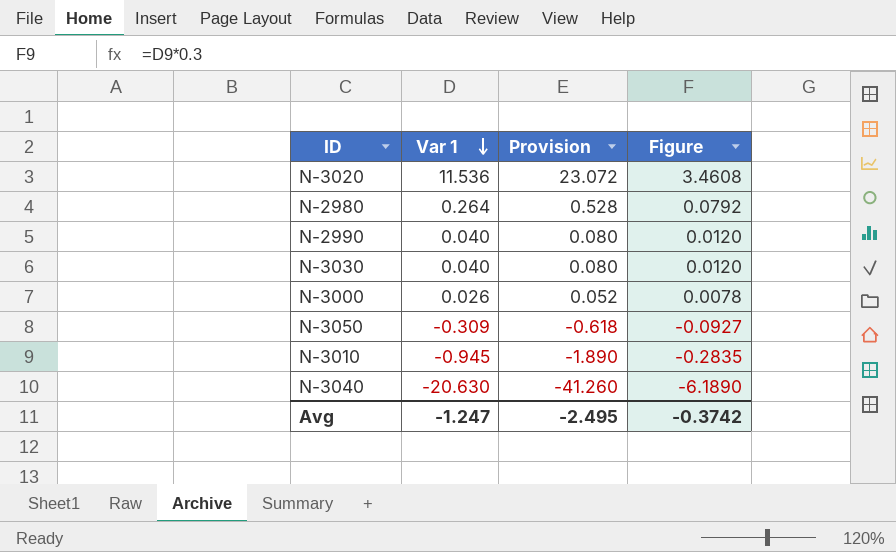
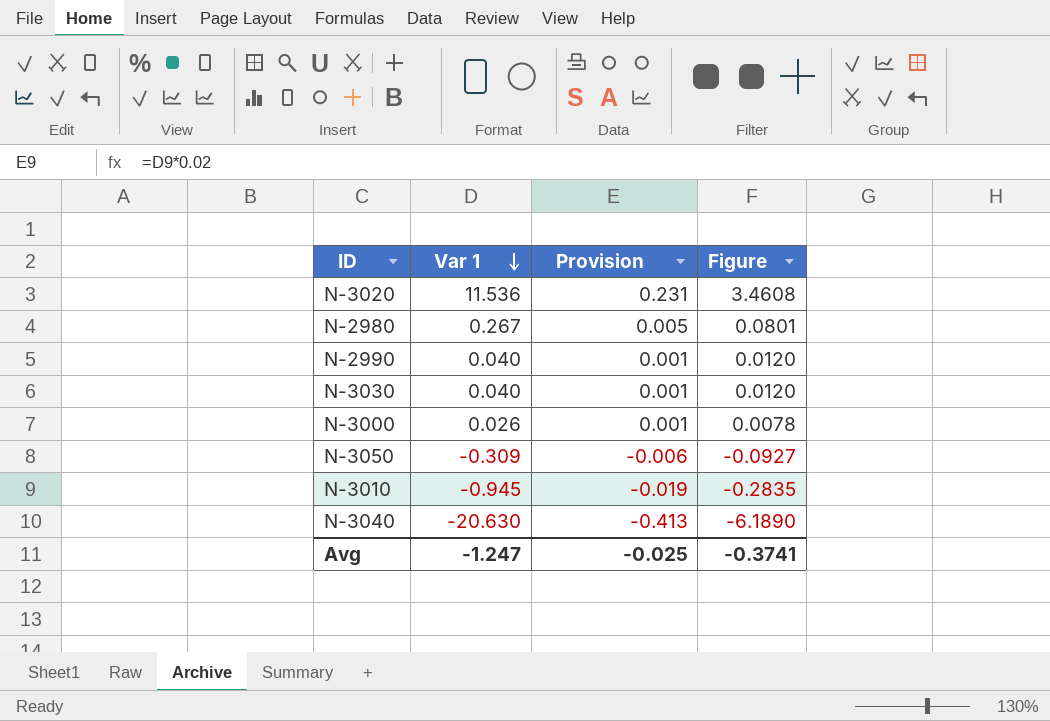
column Provision | formula: [Var 1] * 2 -> [Var 1] * 0.02
N-2980 | Var 1: 0.264 -> 0.267
N-2980 | Figure: 0.0792 -> 0.0801
Avg | Provision: -2.495 -> -0.025
Avg | Figure: -0.3742 -> -0.3741

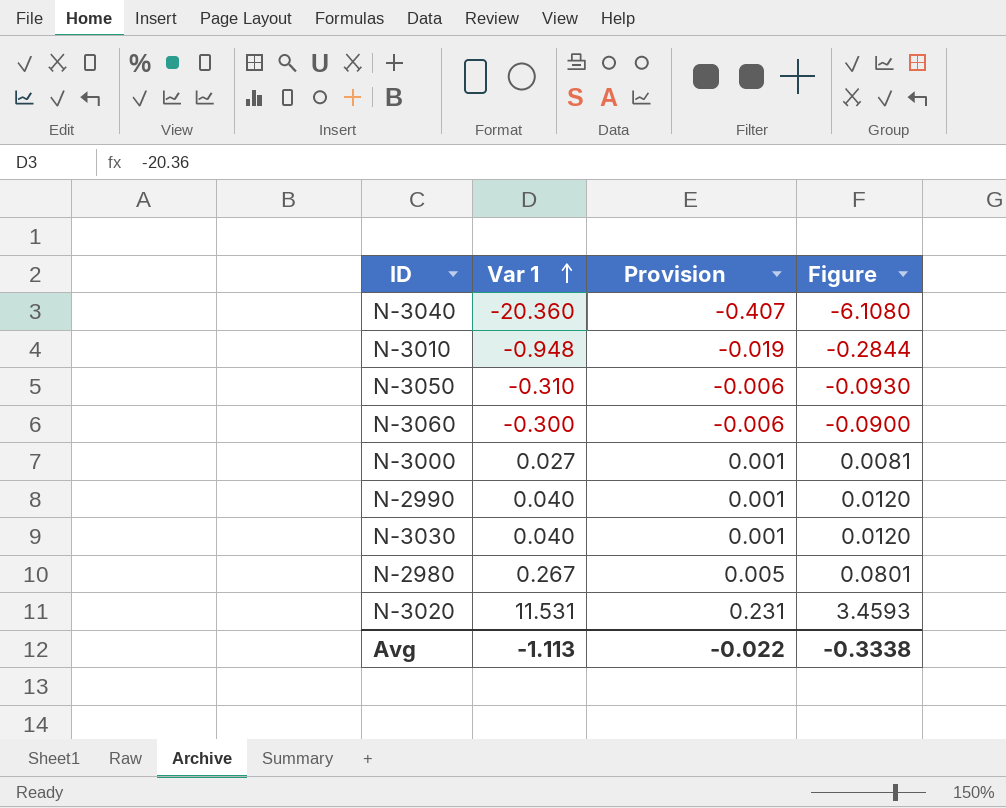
row order: Var 1 descending -> Var 1 ascending
N-3040 | Var 1: -20.630 -> -20.360
N-3040 | Provision: -0.413 -> -0.407
N-3040 | Figure: -6.1890 -> -6.1080
N-3010 | Var 1: -0.945 -> -0.948
N-3010 | Figure: -0.2835 -> -0.2844
N-3050 | Var 1: -0.309 -> -0.310
N-3050 | Figure: -0.0927 -> -0.0930
row N-3060: none -> -0.300 | -0.006 | -0.0900
N-3000 | Var 1: 0.026 -> 0.027
N-3000 | Figure: 0.0078 -> 0.0081
N-3020 | Var 1: 11.536 -> 11.531
N-3020 | Figure: 3.4608 -> 3.4593
Avg | Var 1: -1.247 -> -1.113
Avg | Provision: -0.025 -> -0.022
Avg | Figure: -0.3741 -> -0.3338

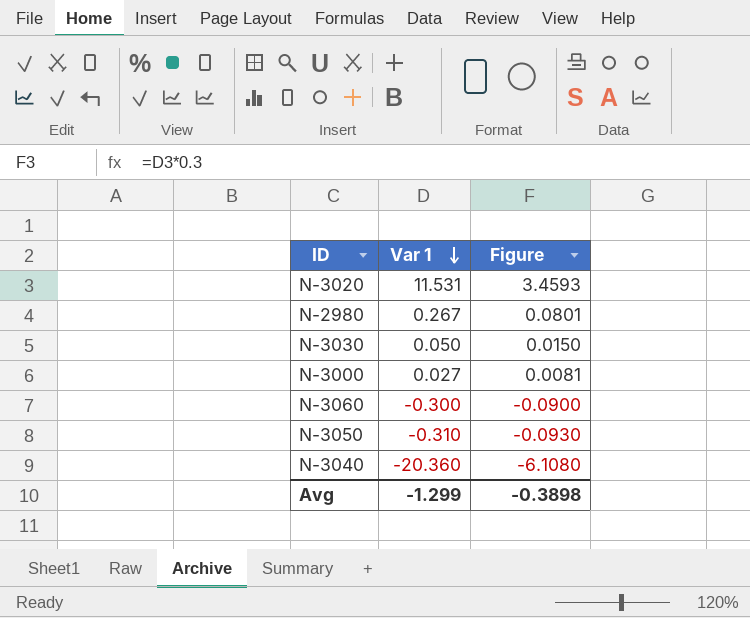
row order: Var 1 ascending -> Var 1 descending
column Provision | formula: [Var 1] * 0.02 -> none
row N-3010: -0.948 | -0.019 | -0.2844 -> none
row N-2990: 0.040 | 0.001 | 0.0120 -> none
N-3030 | Var 1: 0.040 -> 0.050
N-3030 | Figure: 0.0120 -> 0.0150
Avg | Var 1: -1.113 -> -1.299
Avg | Figure: -0.3338 -> -0.3898

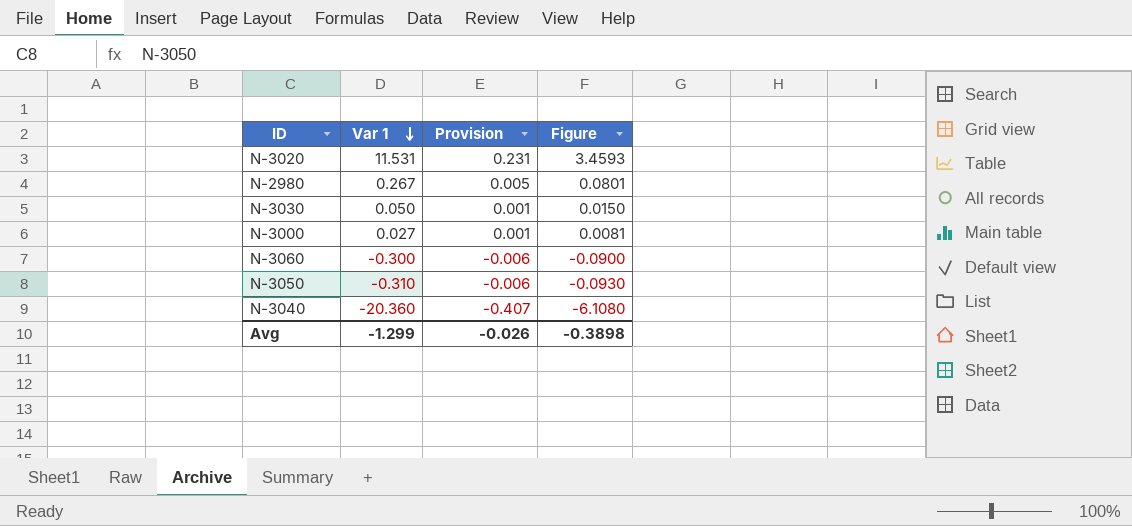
column Provision | formula: none -> [Var 1] * 0.02

